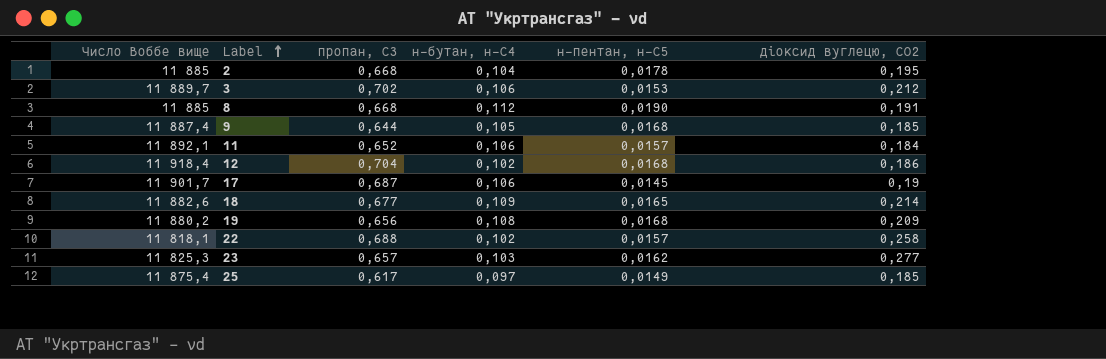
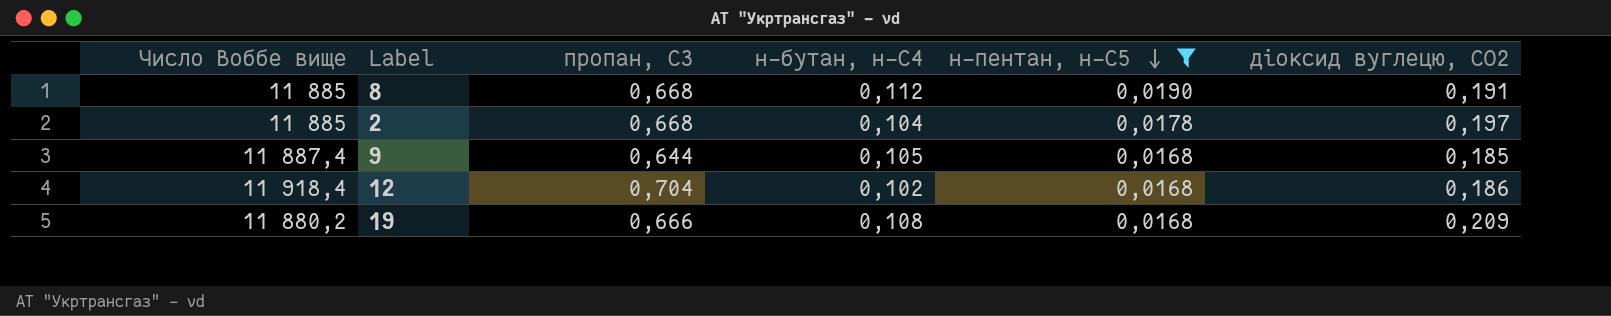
filter: none -> н-пентан, н-С5 >= 0,0168
row order: Label ascending -> н-пентан, н-С5 descending
2 | діоксид вуглецю, CО2: 0,195 -> 0,197
19 | пропан, С3: 0,656 -> 0,666

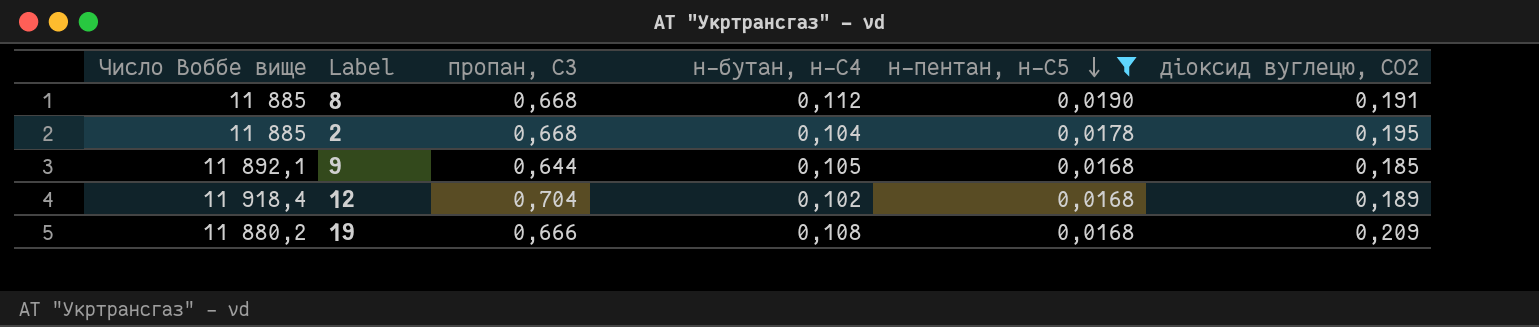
2 | діоксид вуглецю, CО2: 0,197 -> 0,195
9 | Число Воббе вище: 11 887,4 -> 11 892,1
12 | діоксид вуглецю, CО2: 0,186 -> 0,189

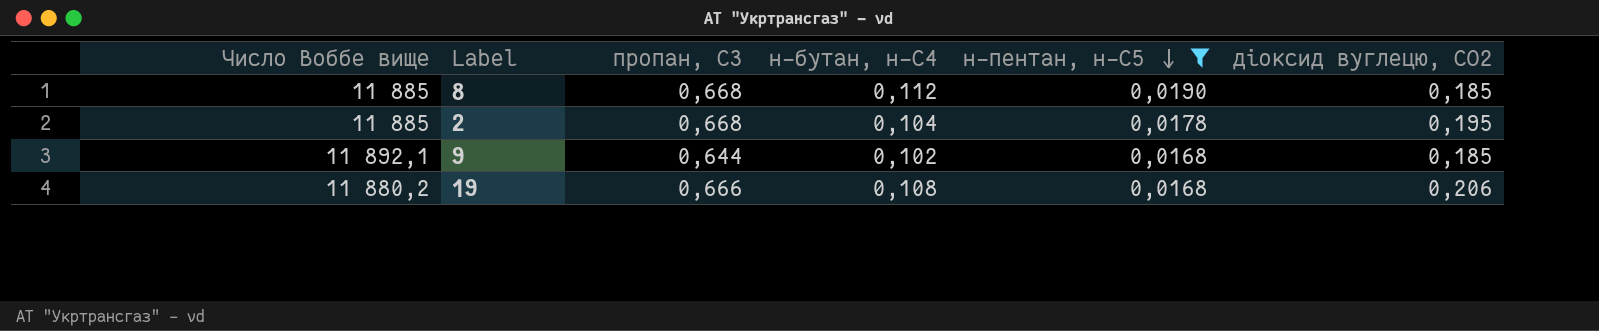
row 12: 11 918,4 | 0,704 | 0,102 | 0,0168 | 0,189 -> none
8 | діоксид вуглецю, CО2: 0,191 -> 0,185
9 | н-бутан, н-С4: 0,105 -> 0,102
19 | діоксид вуглецю, CО2: 0,209 -> 0,206

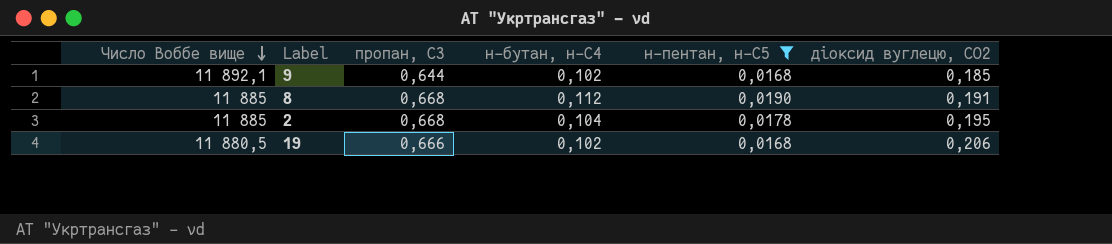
row order: н-пентан, н-С5 descending -> Число Воббе вище descending
8 | діоксид вуглецю, CО2: 0,185 -> 0,191
19 | Число Воббе вище: 11 880,2 -> 11 880,5
19 | н-бутан, н-С4: 0,108 -> 0,102

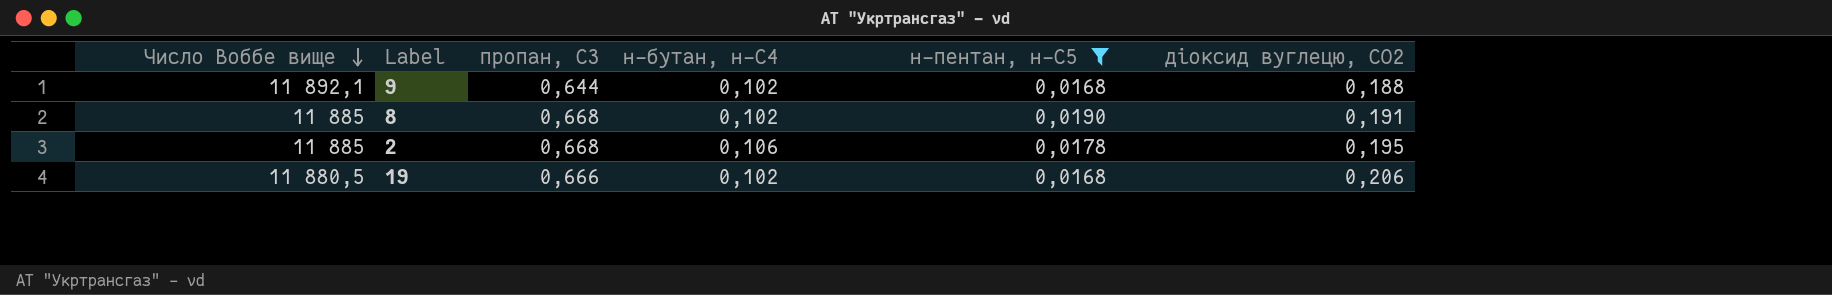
9 | діоксид вуглецю, CО2: 0,185 -> 0,188
8 | н-бутан, н-С4: 0,112 -> 0,102
2 | н-бутан, н-С4: 0,104 -> 0,106

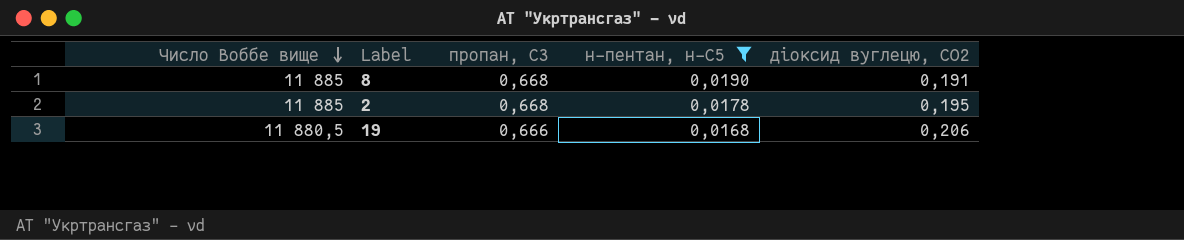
column н-бутан, н-С4 | position: 4 -> none
row 9: 11 892,1 | 0,644 | 0,102 | 0,0168 | 0,188 -> none

